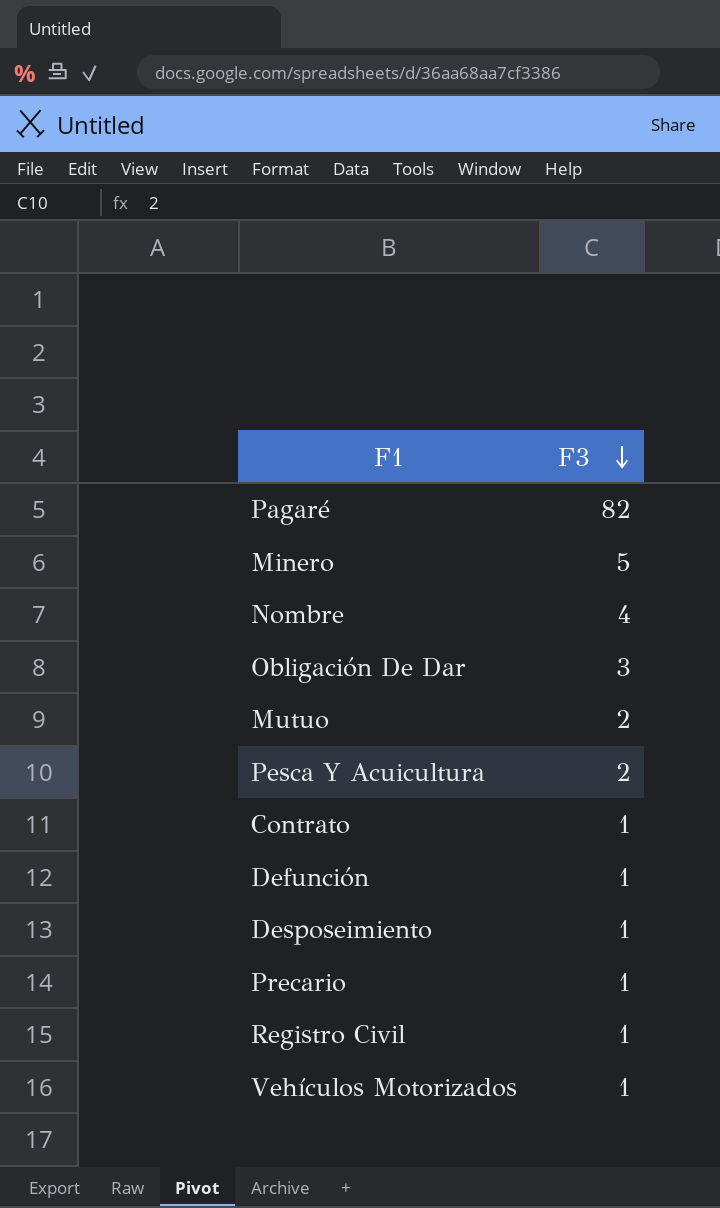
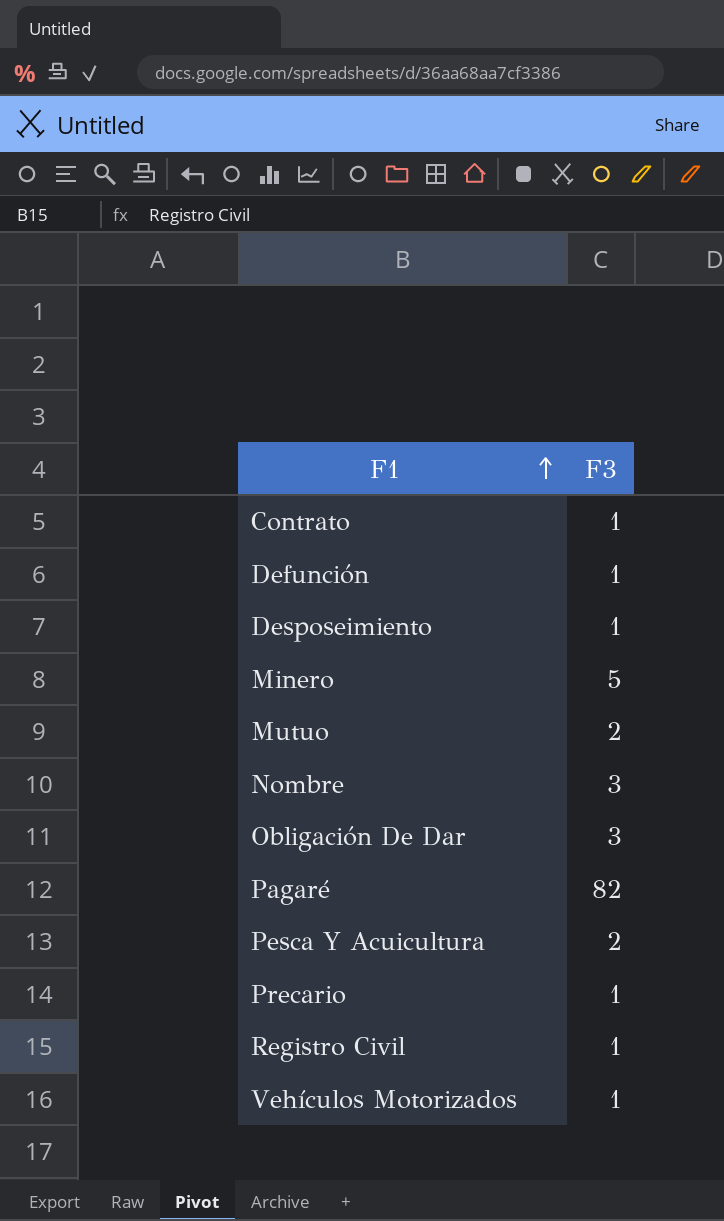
row order: F3 descending -> F1 ascending
Nombre | F3: 4 -> 3

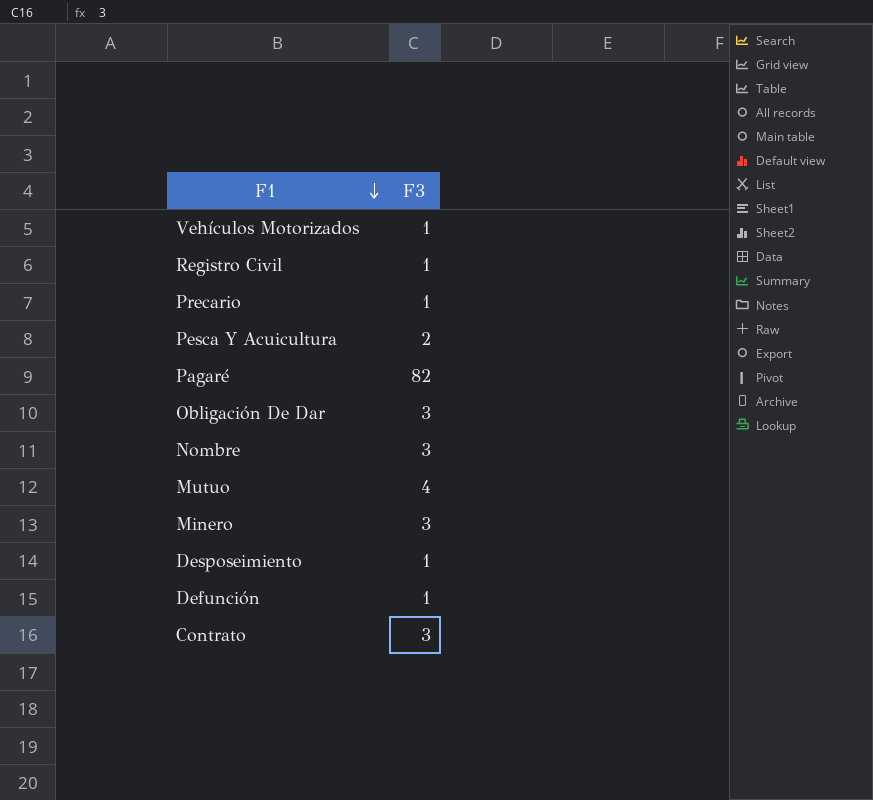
row order: F1 ascending -> F1 descending
Mutuo | F3: 2 -> 4
Minero | F3: 5 -> 3
Contrato | F3: 1 -> 3

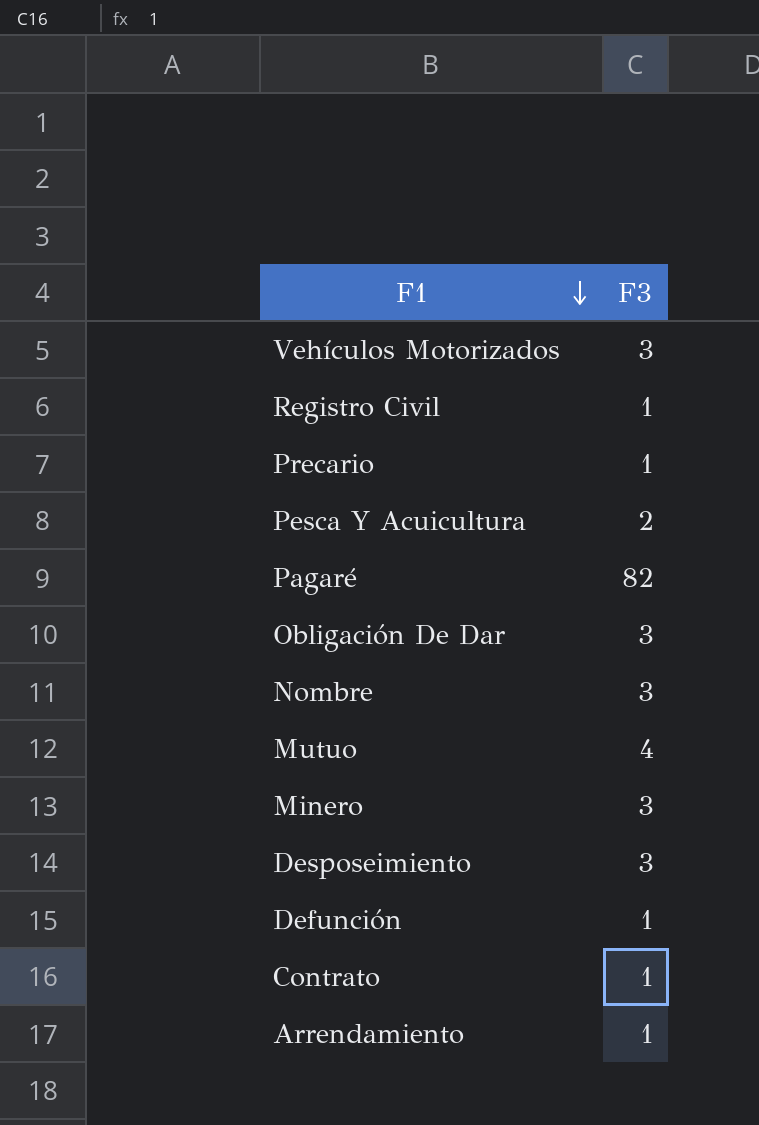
Vehículos Motorizados | F3: 1 -> 3
Desposeimiento | F3: 1 -> 3
Contrato | F3: 3 -> 1
row Arrendamiento: none -> 1

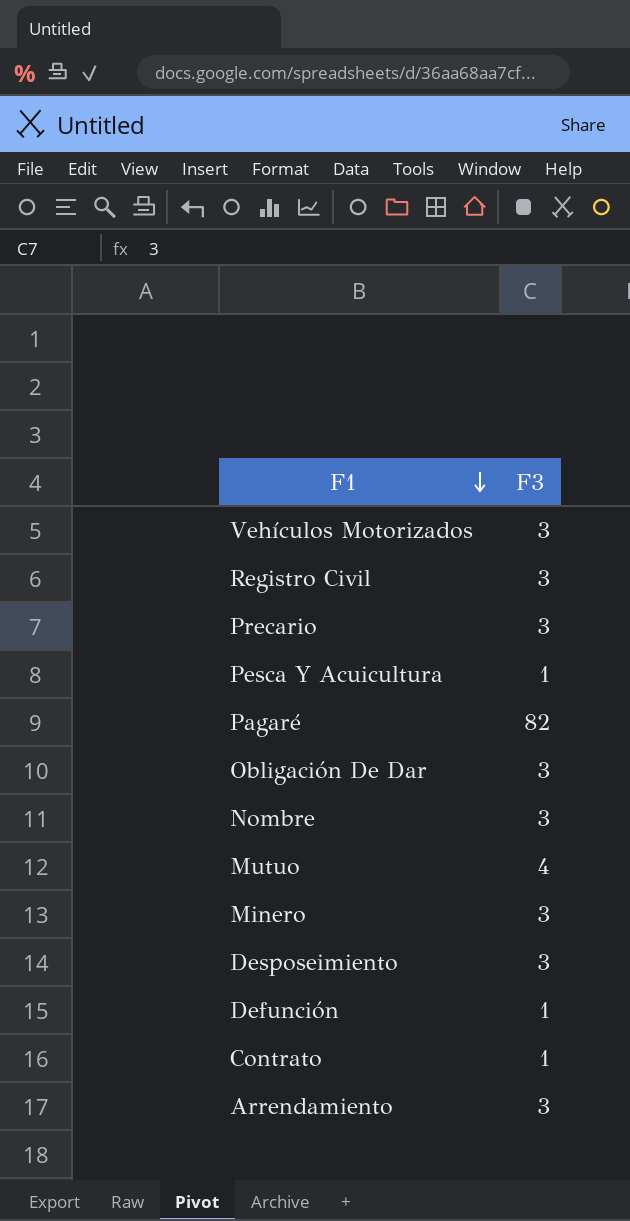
Registro Civil | F3: 1 -> 3
Precario | F3: 1 -> 3
Pesca Y Acuicultura | F3: 2 -> 1
Arrendamiento | F3: 1 -> 3

